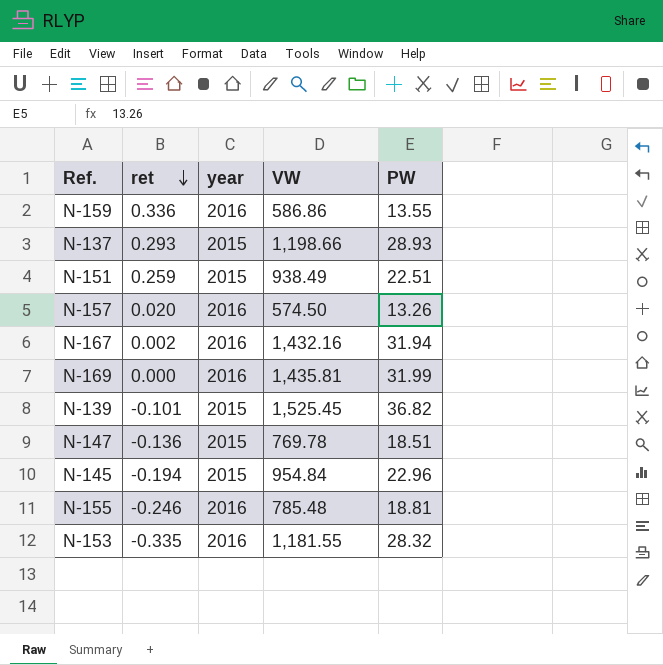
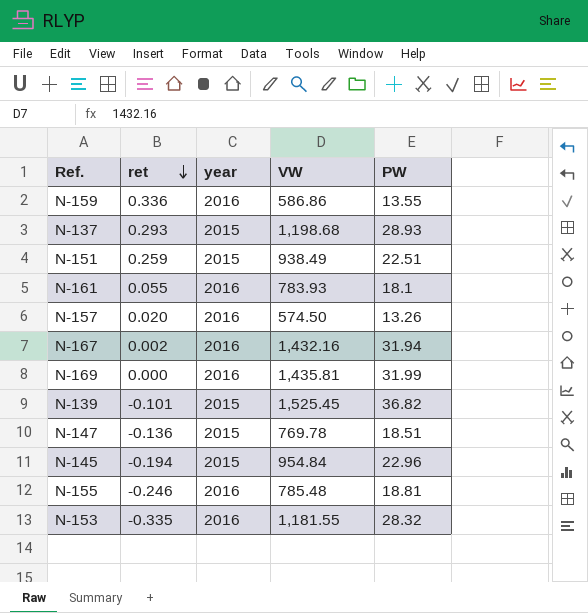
N-137 | VW: 1,198.66 -> 1,198.68
row N-161: none -> 0.055 | 2016 | 783.93 | 18.1

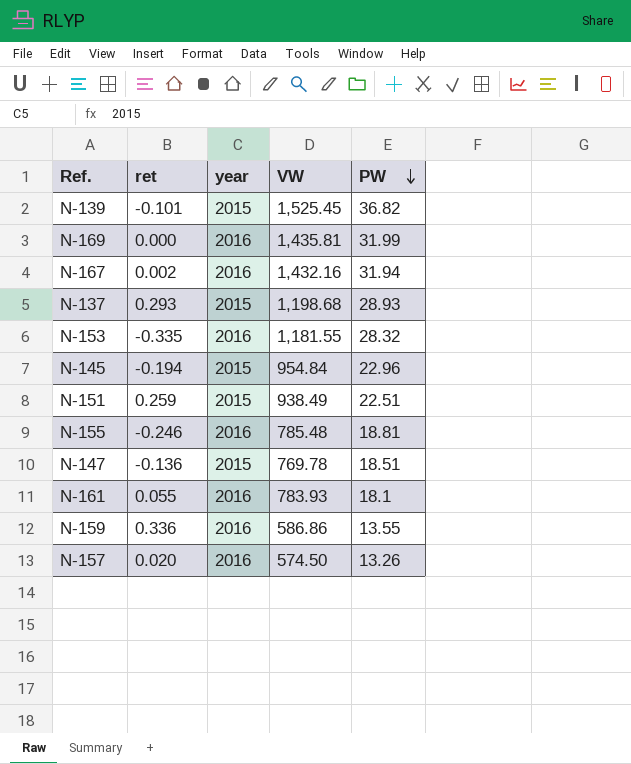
row order: ret descending -> PW descending

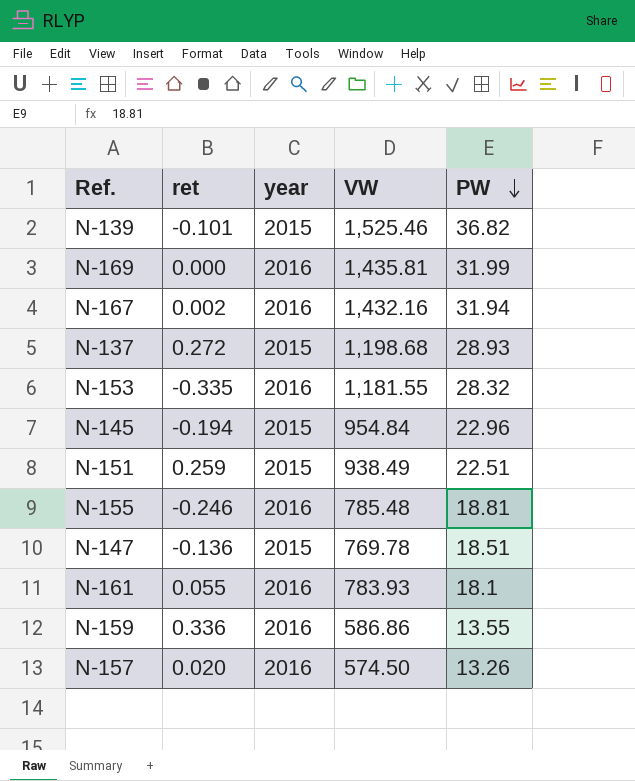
N-139 | VW: 1,525.45 -> 1,525.46
N-137 | ret: 0.293 -> 0.272

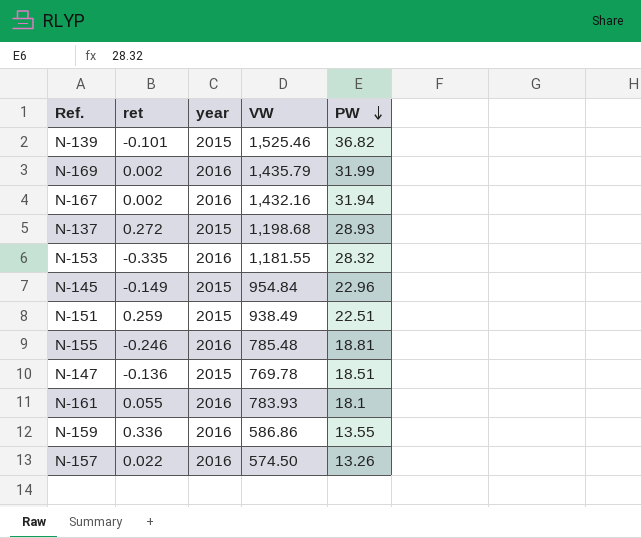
N-169 | ret: 0.000 -> 0.002
N-169 | VW: 1,435.81 -> 1,435.79
N-145 | ret: -0.194 -> -0.149
N-157 | ret: 0.020 -> 0.022

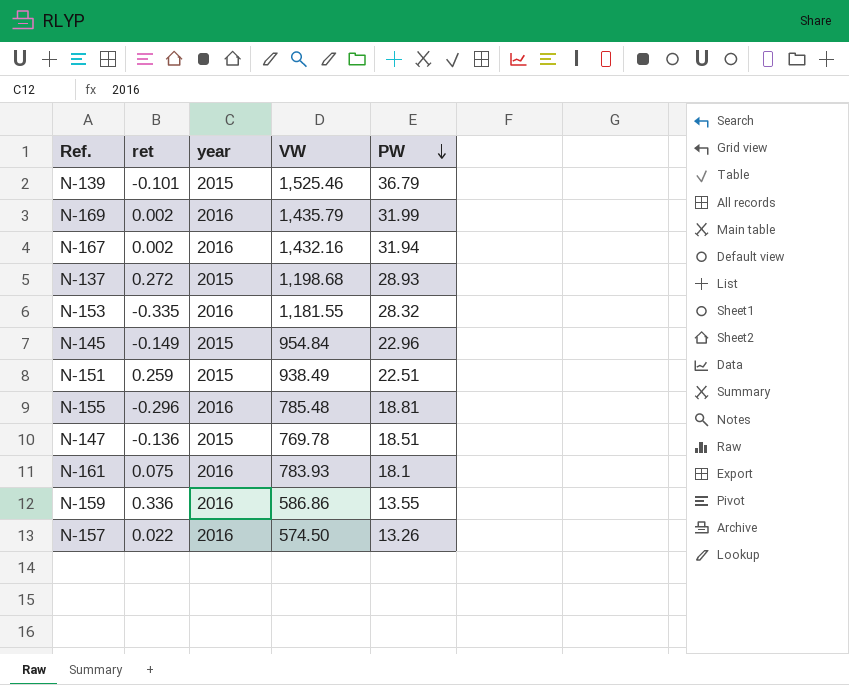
N-139 | PW: 36.82 -> 36.79
N-155 | ret: -0.246 -> -0.296
N-161 | ret: 0.055 -> 0.075

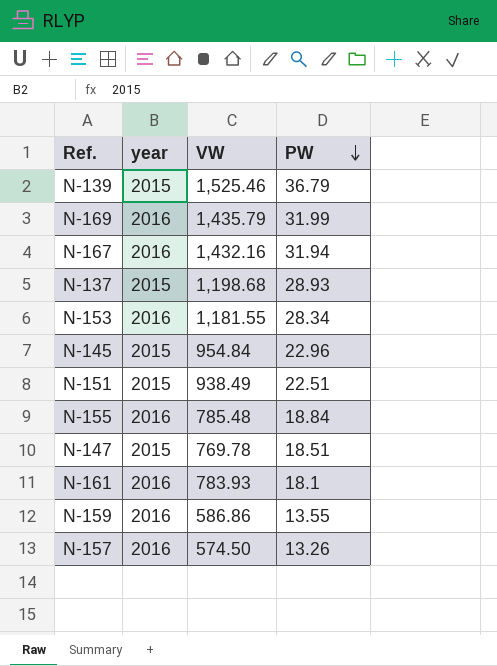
column ret | position: 2 -> none
N-153 | PW: 28.32 -> 28.34
N-155 | PW: 18.81 -> 18.84

